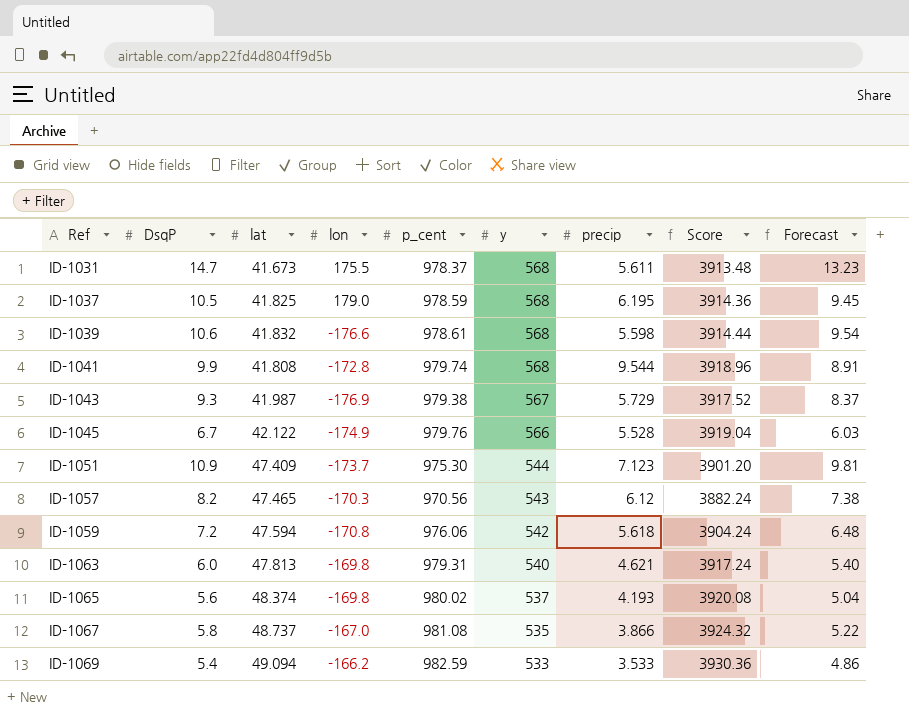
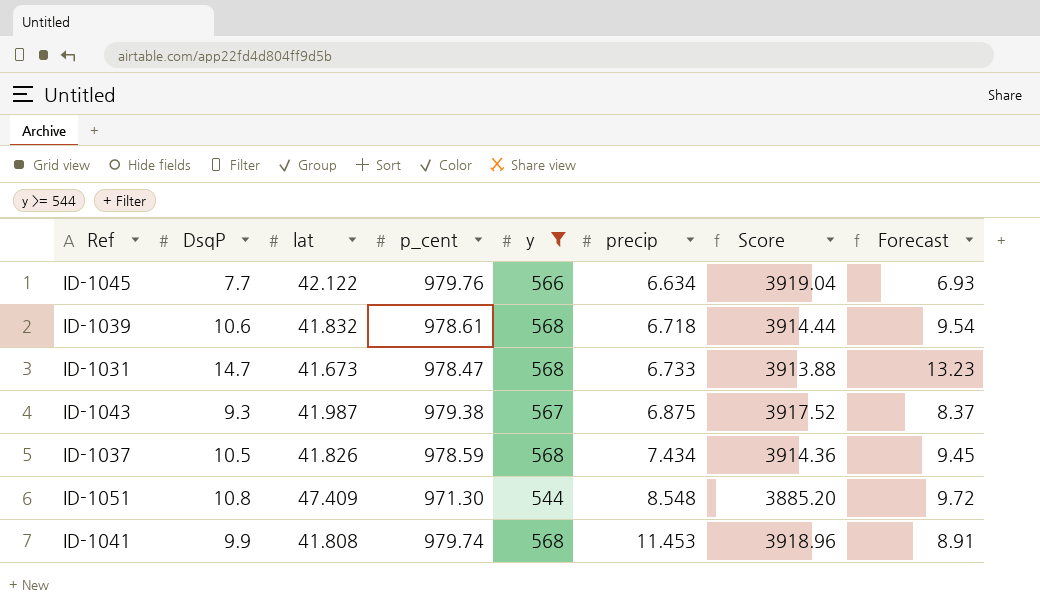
filter: none -> y >= 544
row order: Ref ascending -> precip ascending
column lon | position: 4 -> none
ID-1045 | DsqP: 6.7 -> 7.7
ID-1045 | precip: 5.528 -> 6.634
ID-1045 | Forecast: 6.03 -> 6.93
ID-1039 | precip: 5.598 -> 6.718
ID-1031 | p_cent: 978.37 -> 978.47
ID-1031 | precip: 5.611 -> 6.733
ID-1031 | Score: 3913.48 -> 3913.88
ID-1043 | precip: 5.729 -> 6.875
ID-1037 | lat: 41.825 -> 41.826
ID-1037 | precip: 6.195 -> 7.434
ID-1051 | DsqP: 10.9 -> 10.8
ID-1051 | p_cent: 975.30 -> 971.30
ID-1051 | precip: 7.123 -> 8.548
ID-1051 | Score: 3901.20 -> 3885.20
ID-1051 | Forecast: 9.81 -> 9.72
ID-1041 | precip: 9.544 -> 11.453

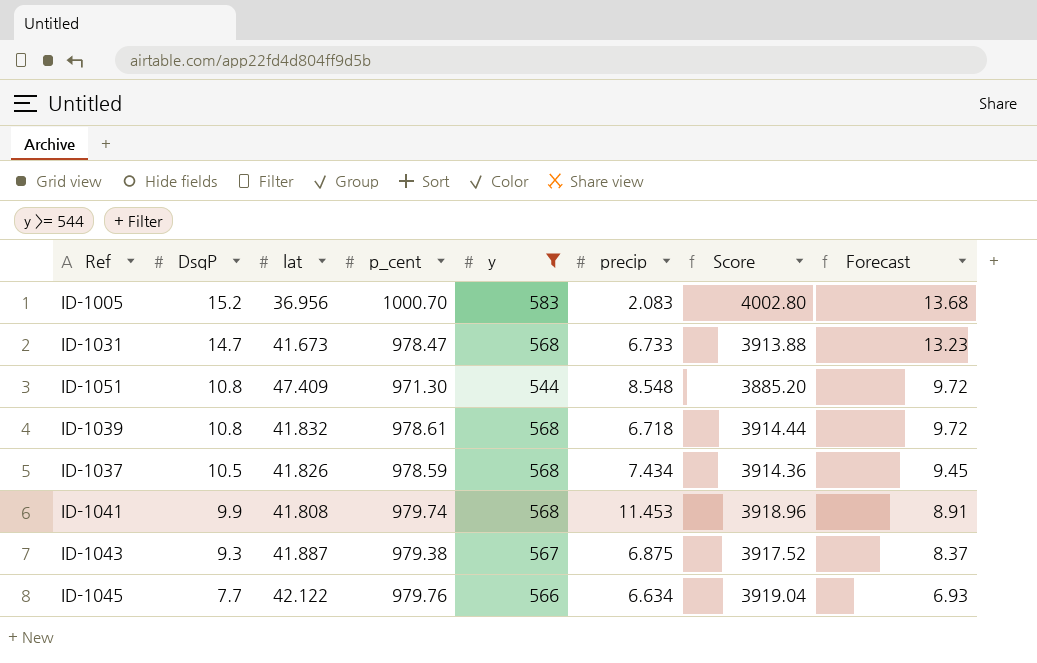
row order: precip ascending -> DsqP descending
row ID-1005: none -> 15.2 | 36.956 | 1000.70 | 583 | 2.083 | 4002.80 | 13.68
ID-1039 | DsqP: 10.6 -> 10.8
ID-1039 | Forecast: 9.54 -> 9.72
ID-1043 | lat: 41.987 -> 41.887

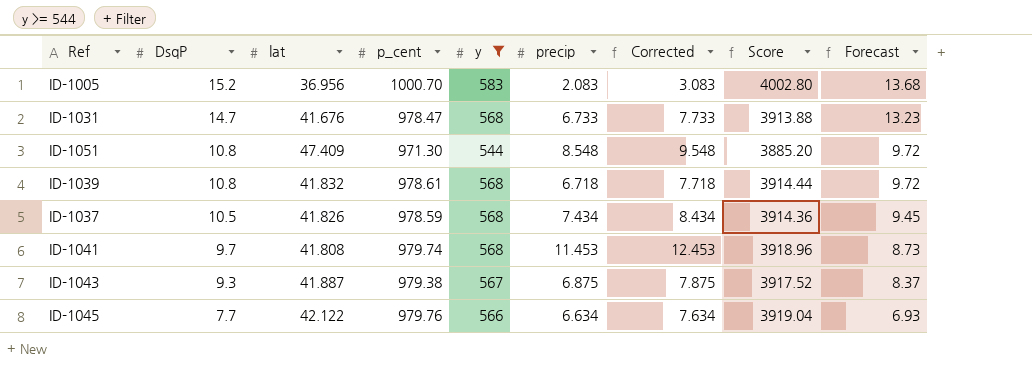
column Corrected | formula: none -> [precip] + 1
ID-1031 | lat: 41.673 -> 41.676
ID-1041 | DsqP: 9.9 -> 9.7
ID-1041 | Forecast: 8.91 -> 8.73

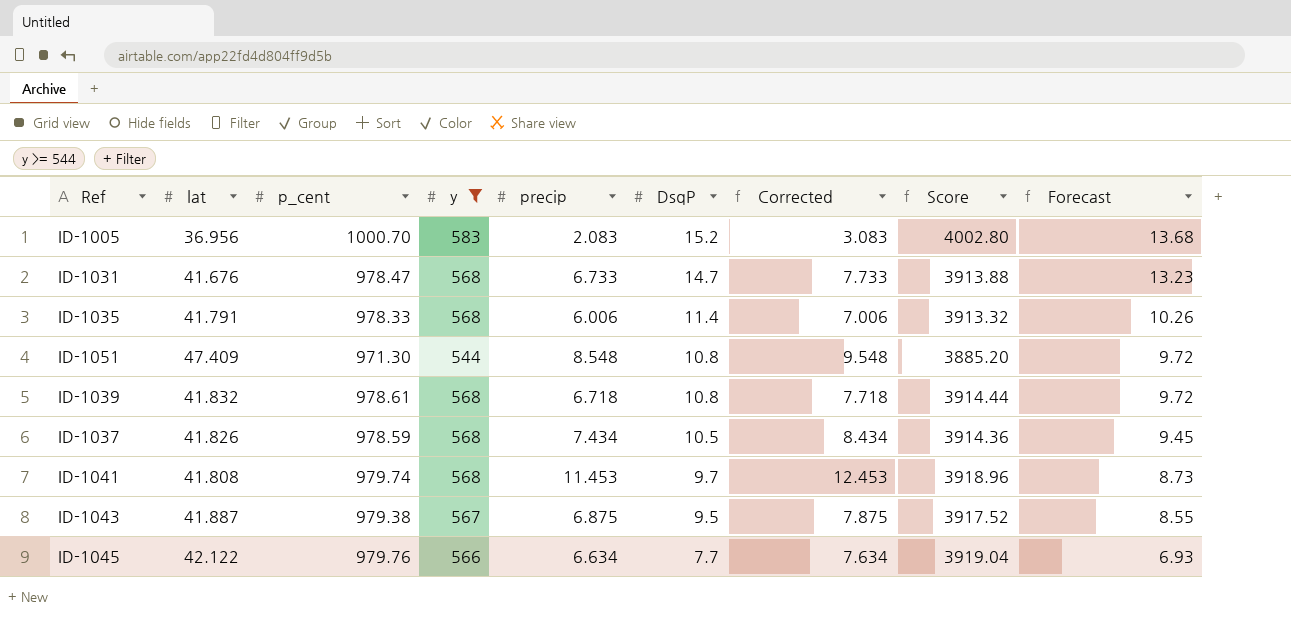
column DsqP | position: 2 -> 6
row ID-1035: none -> 41.791 | 978.33 | 568 | 6.006 | 11.4 | 7.006 | 3913.32 | 10.26
ID-1043 | DsqP: 9.3 -> 9.5
ID-1043 | Forecast: 8.37 -> 8.55

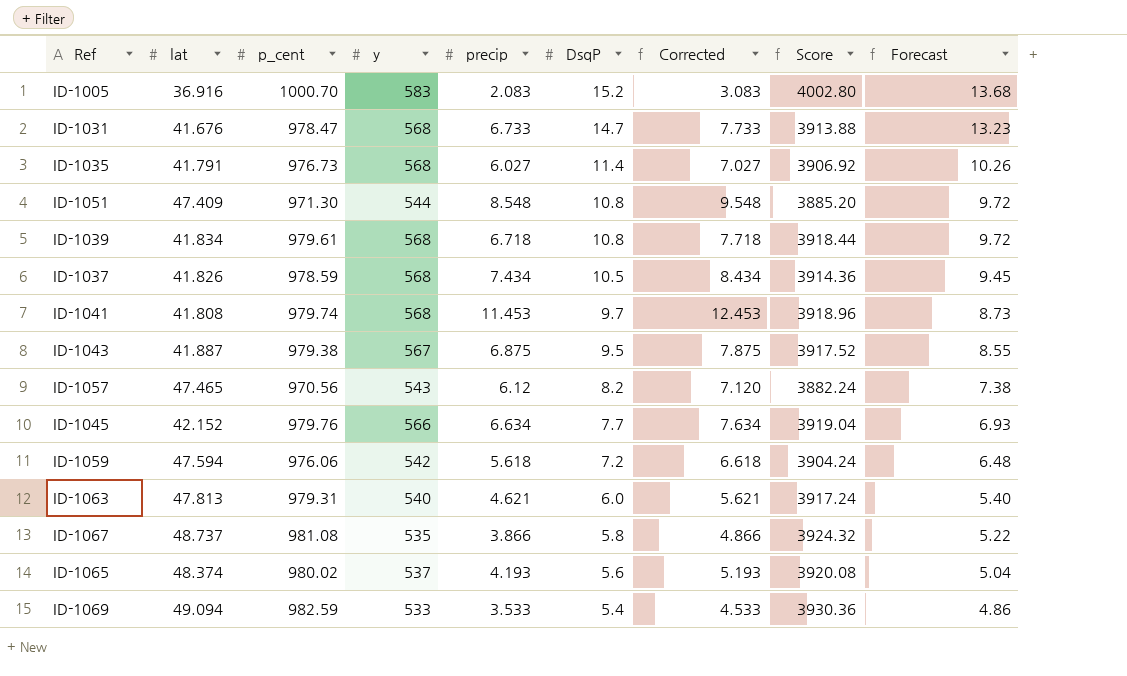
filter: y >= 544 -> none
ID-1005 | lat: 36.956 -> 36.916
ID-1035 | p_cent: 978.33 -> 976.73
ID-1035 | precip: 6.006 -> 6.027
ID-1035 | Corrected: 7.006 -> 7.027
ID-1035 | Score: 3913.32 -> 3906.92
ID-1039 | lat: 41.832 -> 41.834
ID-1039 | p_cent: 978.61 -> 979.61
ID-1039 | Score: 3914.44 -> 3918.44
ID-1045 | lat: 42.122 -> 42.152

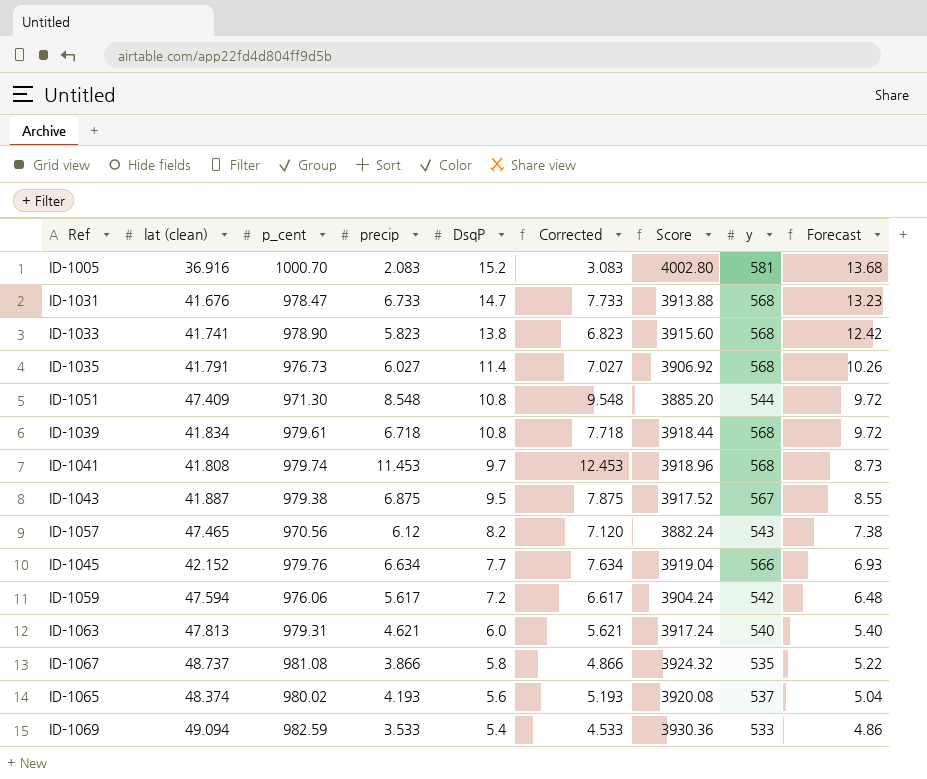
column name: lat -> lat (clean)
column y | position: 4 -> 8
row ID-1037: 41.826 | 978.59 | 568 | 7.434 | 10.5 | 8.434 | 3914.36 | 9.45 -> none
ID-1005 | y: 583 -> 581
row ID-1033: none -> 41.741 | 978.90 | 5.823 | 13.8 | 6.823 | 3915.60 | 568 | 12.42
ID-1059 | precip: 5.618 -> 5.617
ID-1059 | Corrected: 6.618 -> 6.617

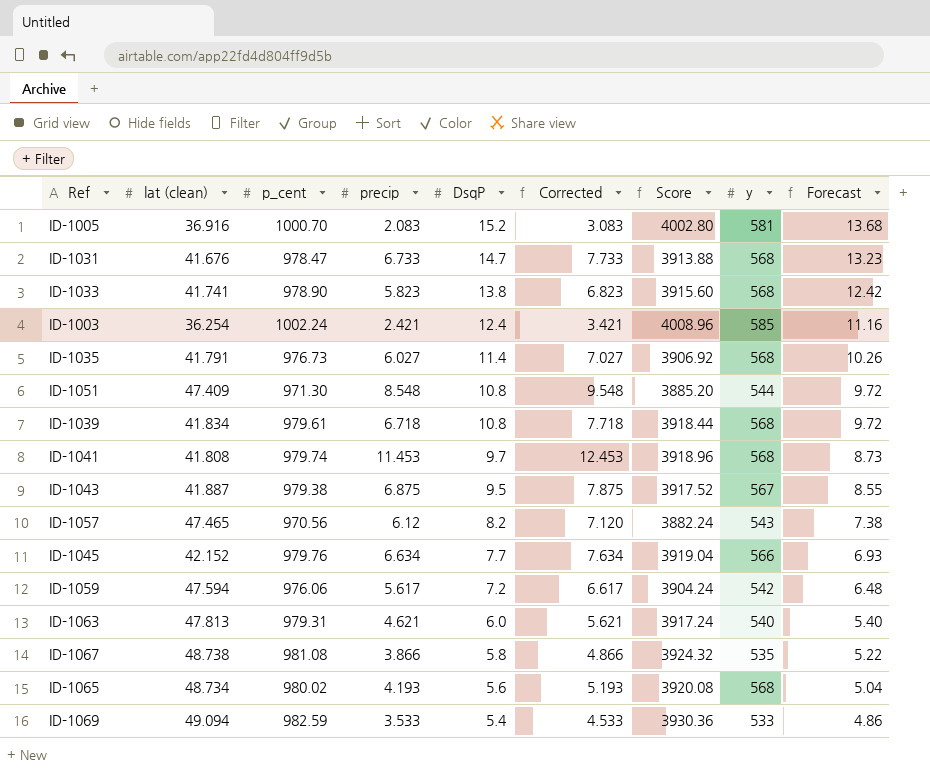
row ID-1003: none -> 36.254 | 1002.24 | 2.421 | 12.4 | 3.421 | 4008.96 | 585 | 11.16
ID-1067 | lat (clean): 48.737 -> 48.738
ID-1065 | lat (clean): 48.374 -> 48.734
ID-1065 | y: 537 -> 568

